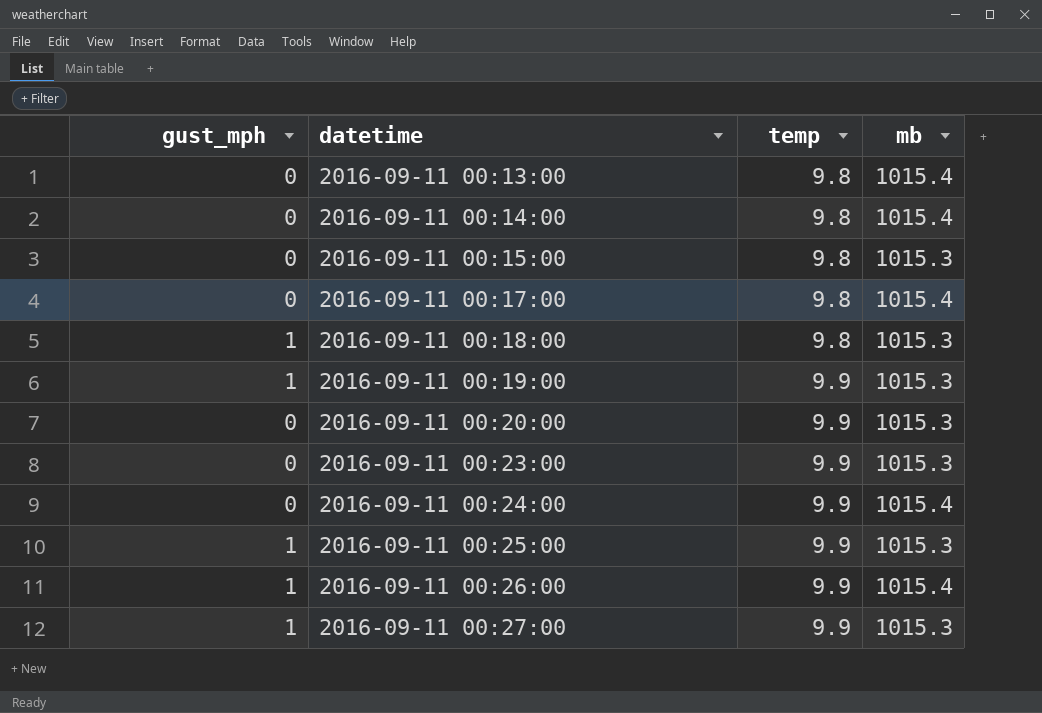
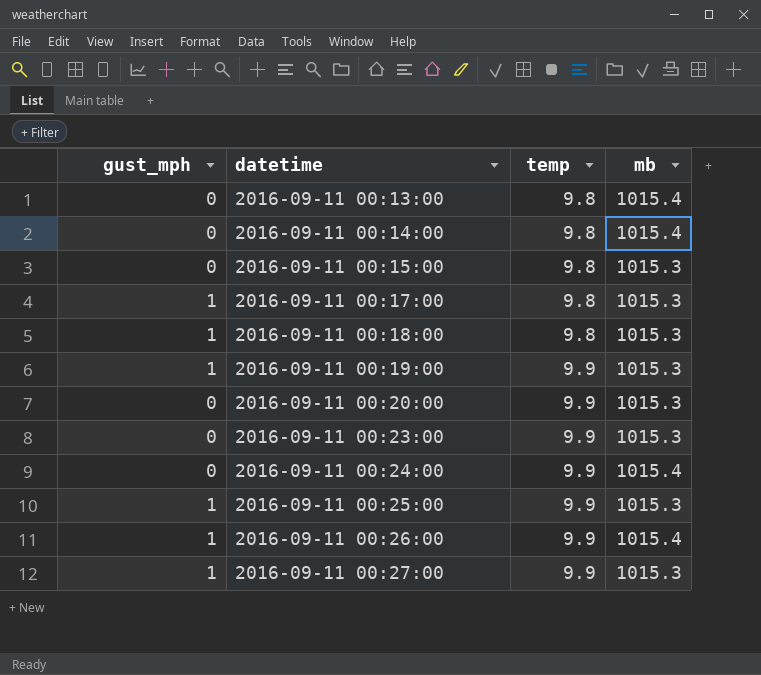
2016-09-11 00:17:00 | gust_mph: 0 -> 1
2016-09-11 00:17:00 | mb: 1015.4 -> 1015.3

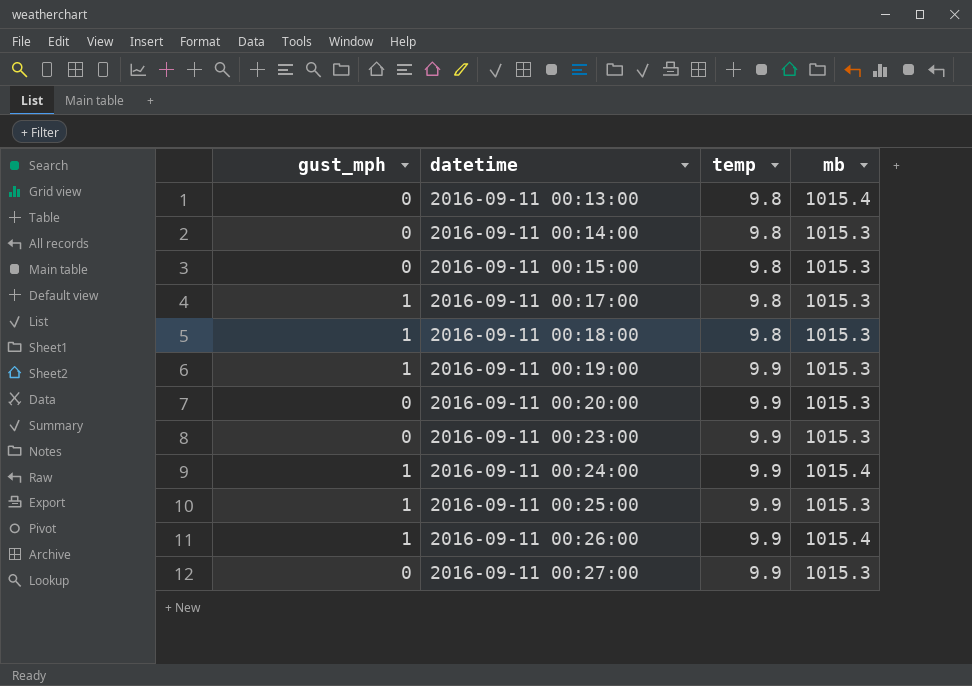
2016-09-11 00:14:00 | mb: 1015.4 -> 1015.3
2016-09-11 00:24:00 | gust_mph: 0 -> 1
2016-09-11 00:27:00 | gust_mph: 1 -> 0

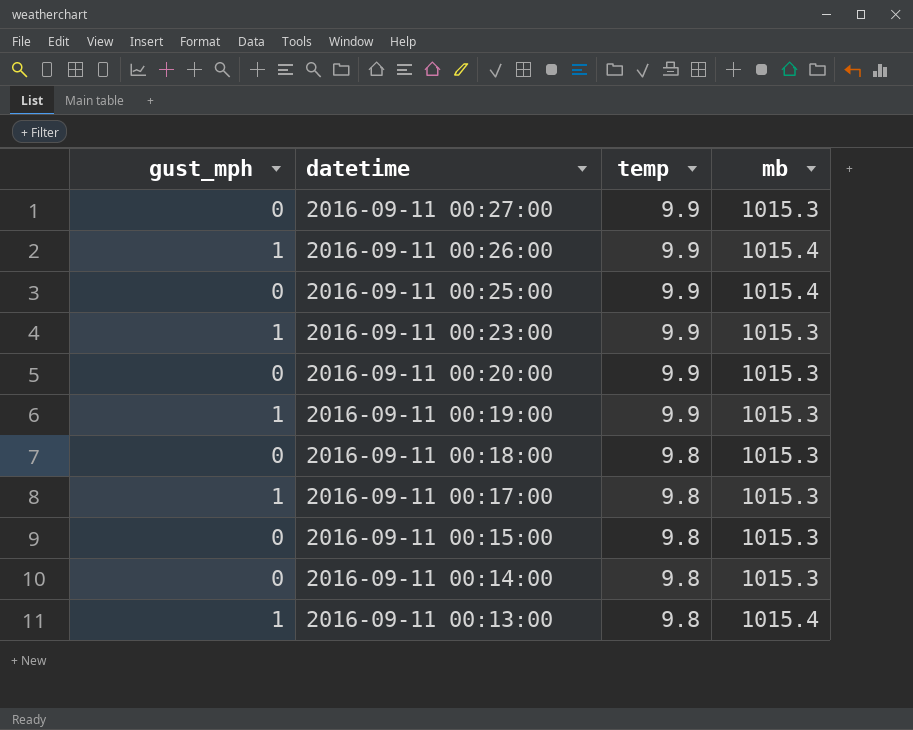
row order: datetime ascending -> datetime descending
row 2016-09-11 00:24:00: 1 | 9.9 | 1015.4 -> none
2016-09-11 00:25:00 | gust_mph: 1 -> 0
2016-09-11 00:25:00 | mb: 1015.3 -> 1015.4
2016-09-11 00:23:00 | gust_mph: 0 -> 1
2016-09-11 00:18:00 | gust_mph: 1 -> 0
2016-09-11 00:13:00 | gust_mph: 0 -> 1

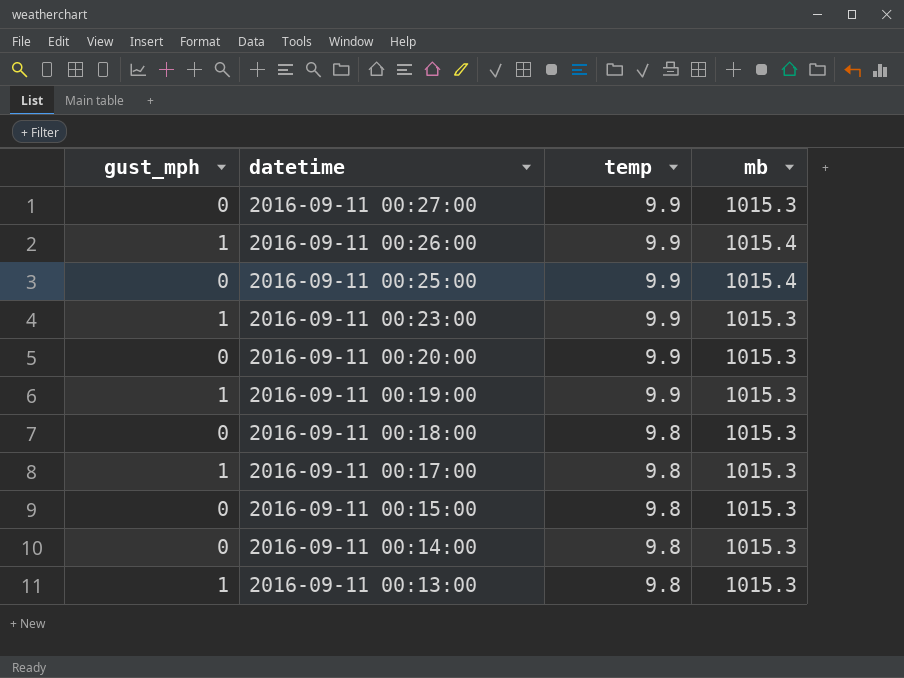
2016-09-11 00:13:00 | mb: 1015.4 -> 1015.3

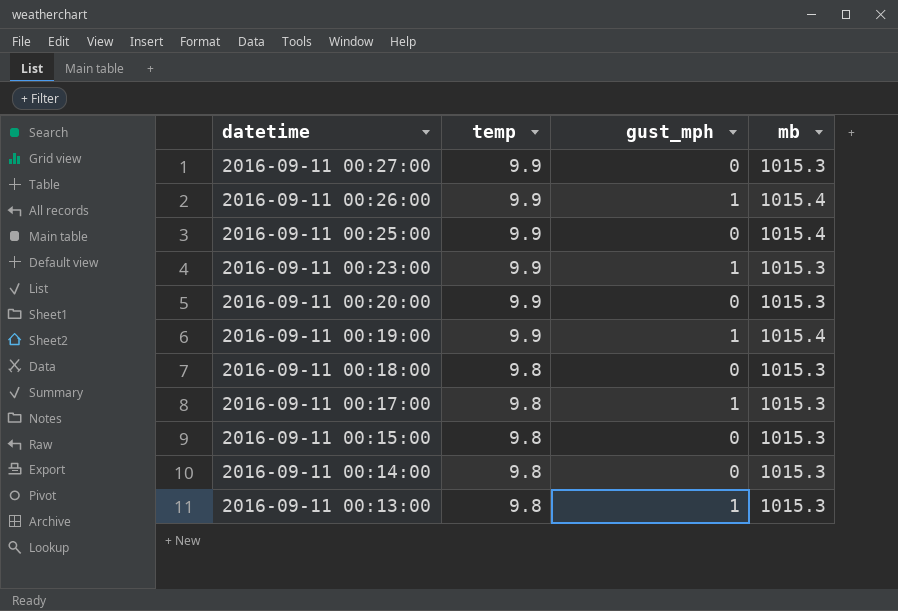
column gust_mph | position: 1 -> 3
2016-09-11 00:19:00 | mb: 1015.3 -> 1015.4

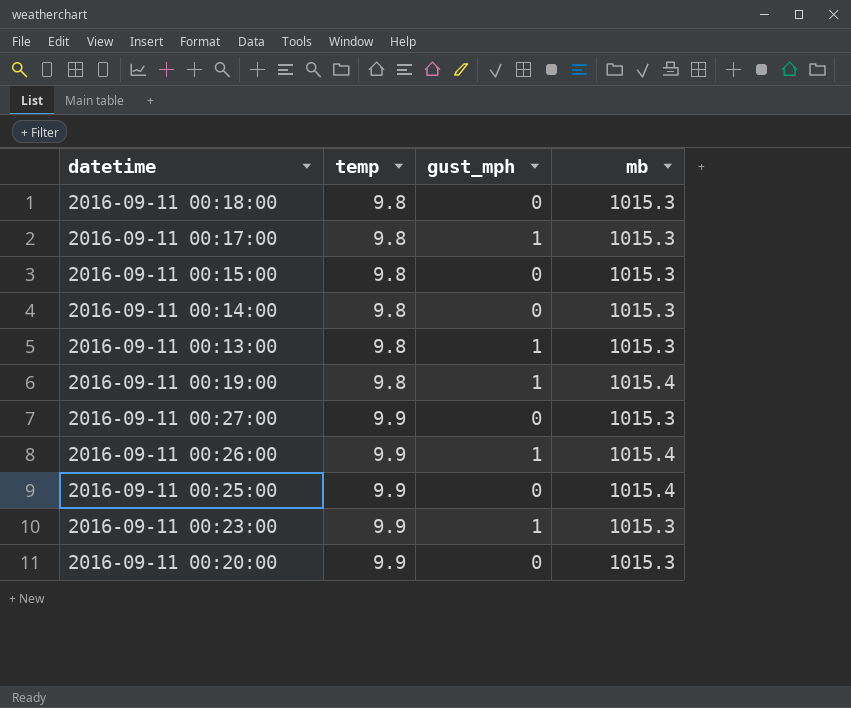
row order: datetime descending -> temp ascending
2016-09-11 00:19:00 | temp: 9.9 -> 9.8

